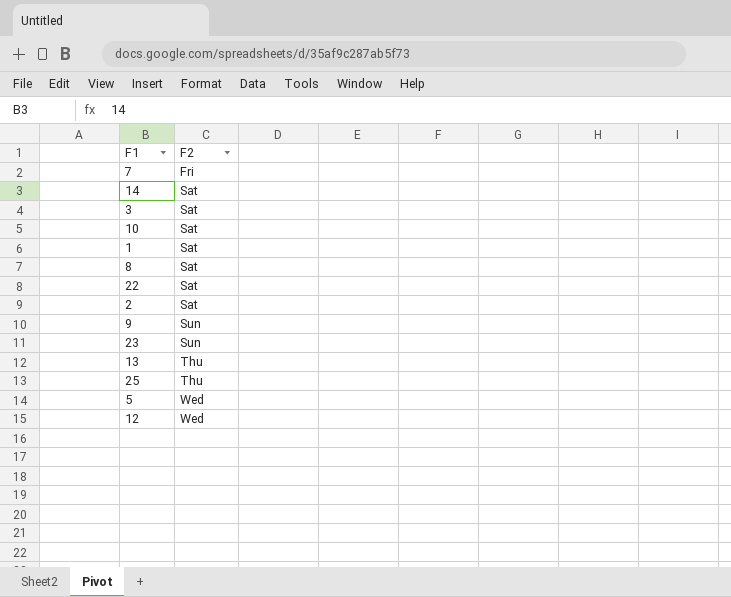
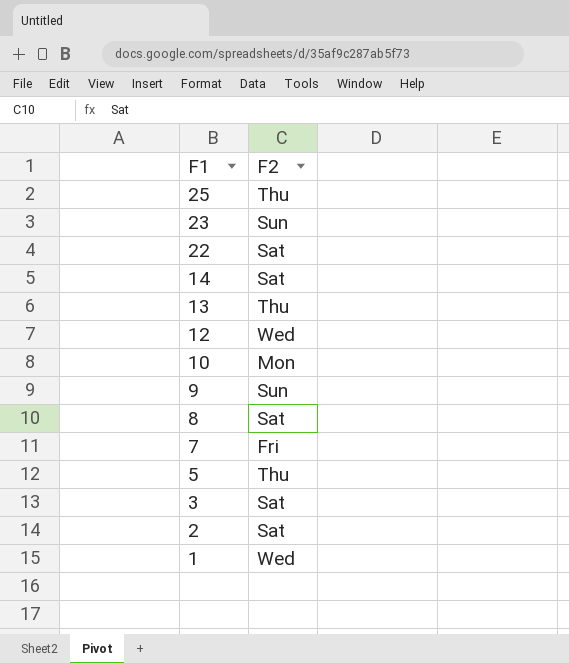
row order: F2 ascending -> F1 descending
10 | F2: Sat -> Mon
5 | F2: Wed -> Thu
1 | F2: Sat -> Wed

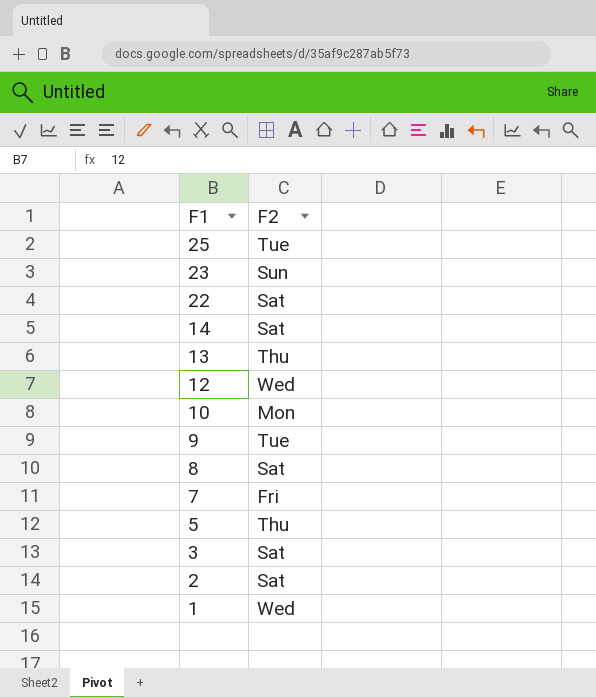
25 | F2: Thu -> Tue
9 | F2: Sun -> Tue

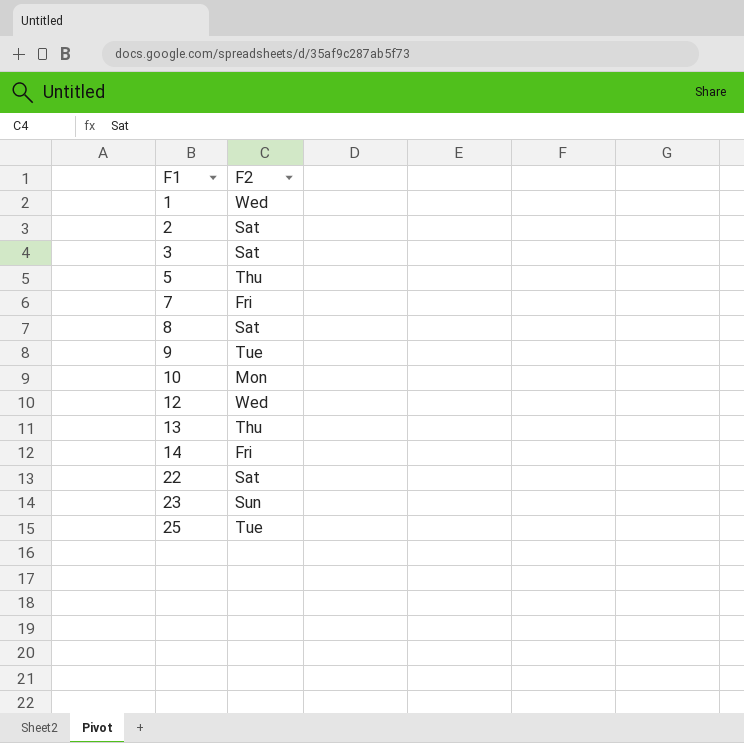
row order: F1 descending -> F1 ascending
14 | F2: Sat -> Fri

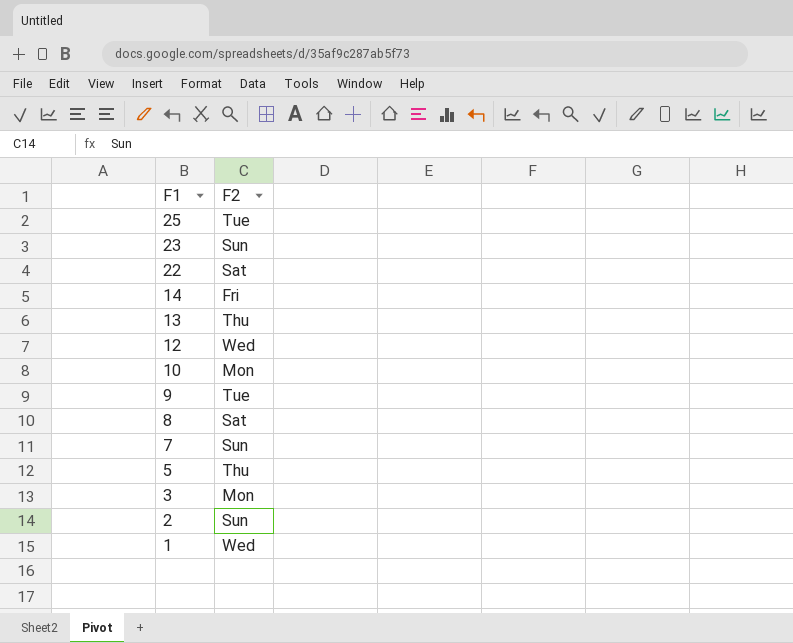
row order: F1 ascending -> F1 descending
7 | F2: Fri -> Sun
3 | F2: Sat -> Mon
2 | F2: Sat -> Sun

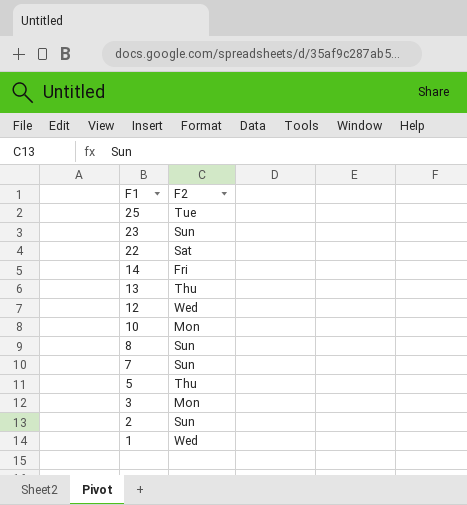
row 9: Tue -> none
8 | F2: Sat -> Sun

